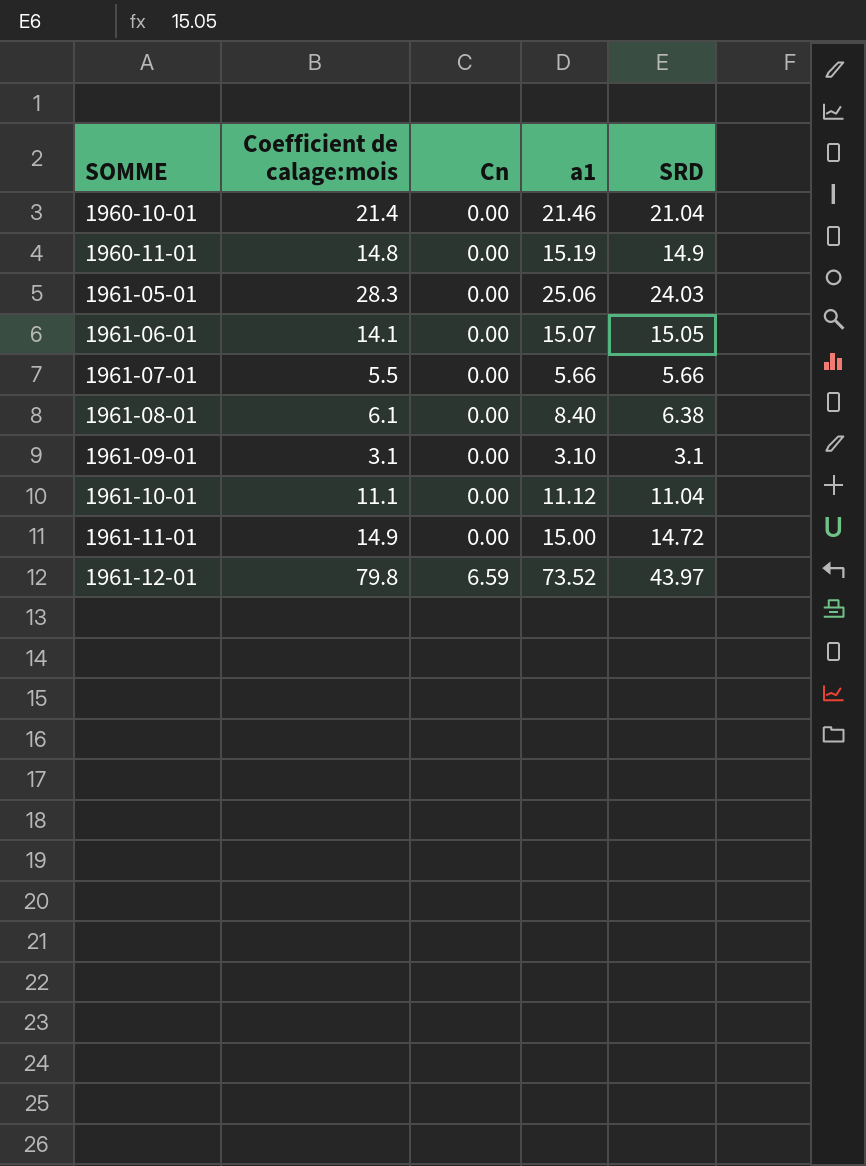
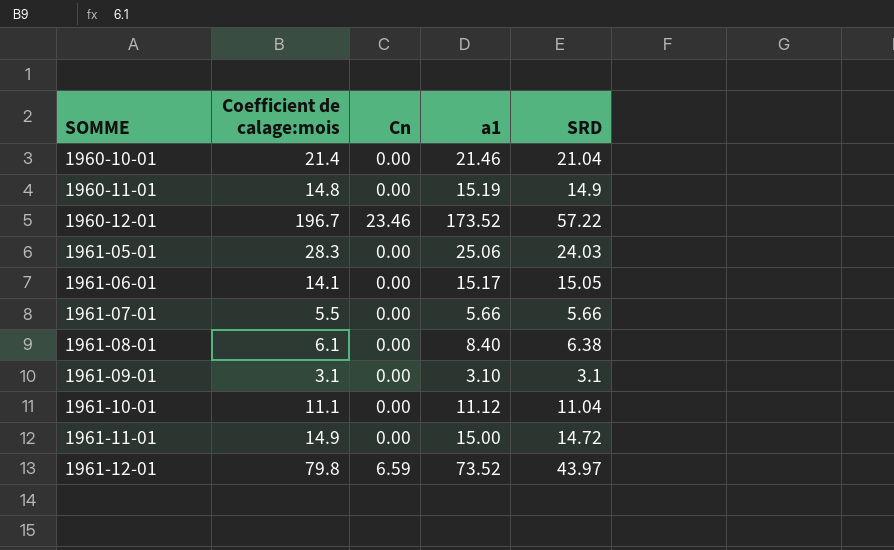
row 1960-12-01: none -> 196.7 | 23.46 | 173.52 | 57.22
1961-06-01 | a1: 15.07 -> 15.17

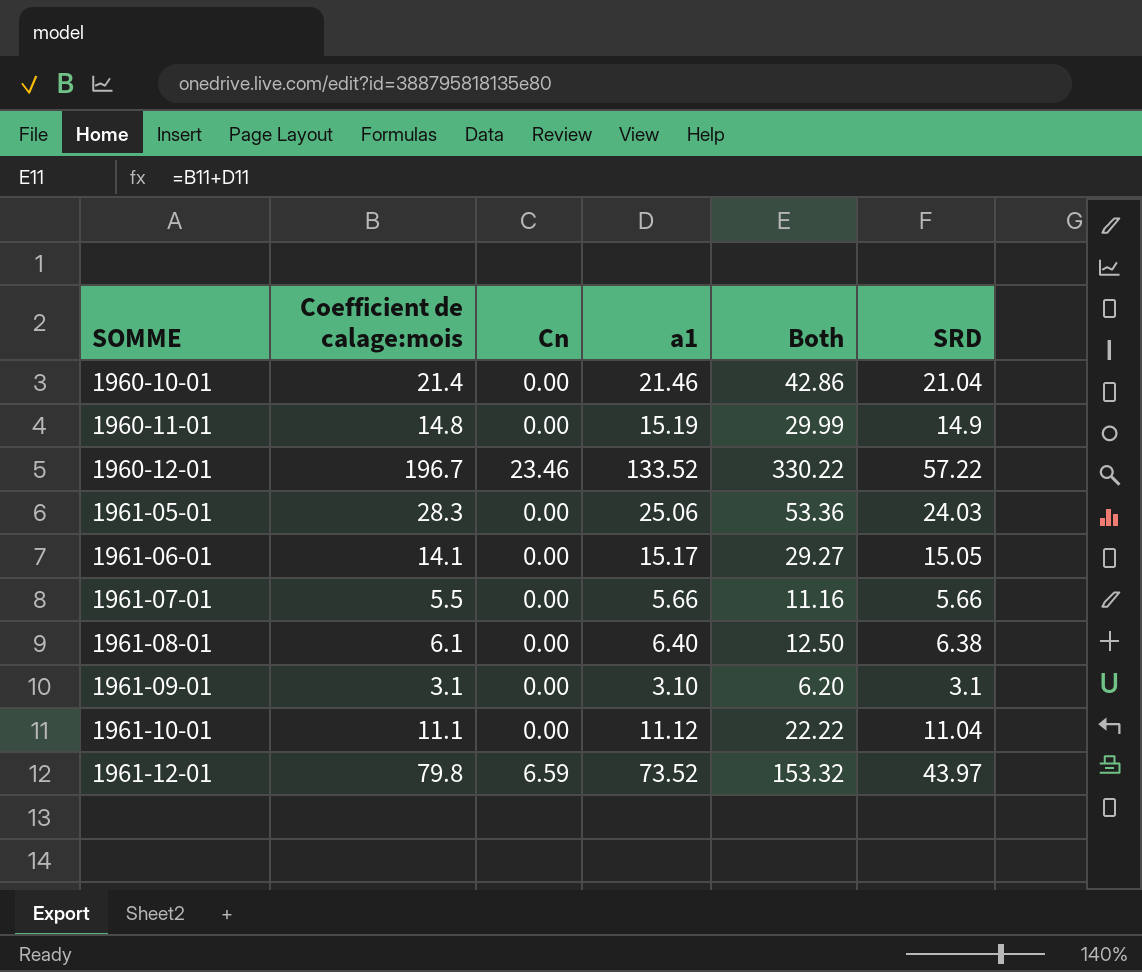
column Both | formula: none -> [Coefficient de calage:mois] + [a1]
row 1961-11-01: 14.9 | 0.00 | 15.00 | 14.72 -> none
1960-12-01 | a1: 173.52 -> 133.52
1961-08-01 | a1: 8.40 -> 6.40

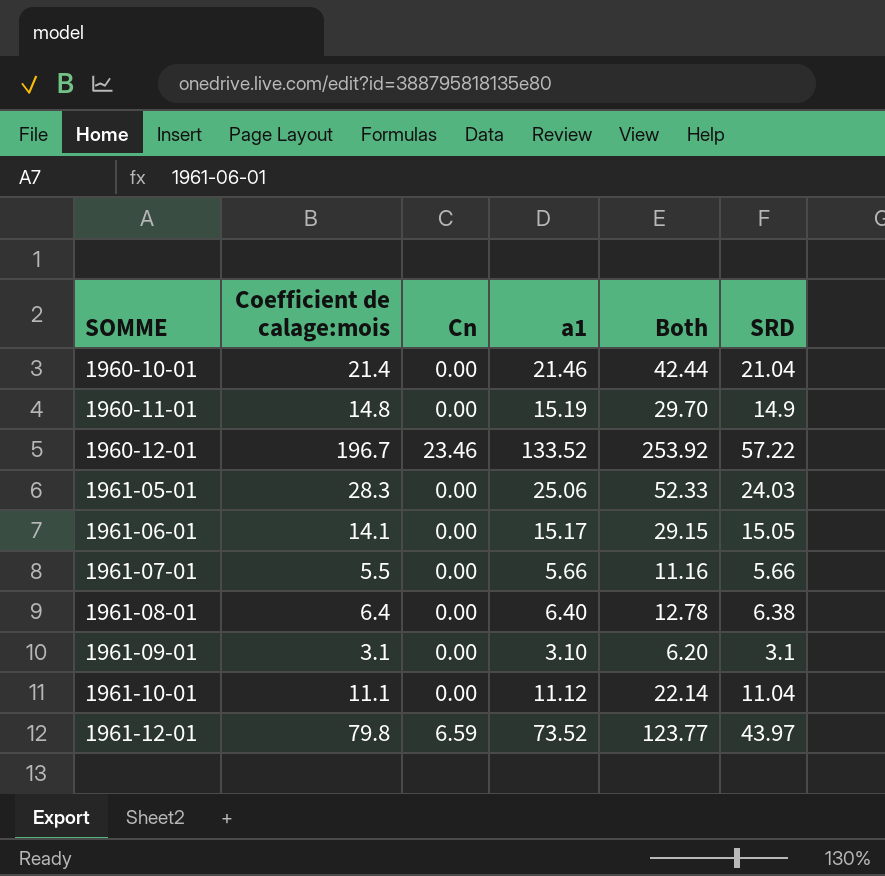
column Both | formula: [Coefficient de calage:mois] + [a1] -> [Coefficient de calage:mois] + [SRD]
1961-08-01 | Coefficient de calage:mois: 6.1 -> 6.4

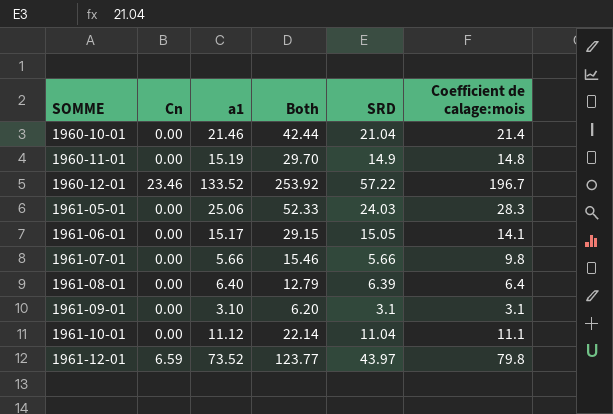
column Coefficient de calage:mois | position: 2 -> 6
1961-07-01 | Both: 11.16 -> 15.46
1961-07-01 | Coefficient de calage:mois: 5.5 -> 9.8
1961-08-01 | Both: 12.78 -> 12.79
1961-08-01 | SRD: 6.38 -> 6.39

